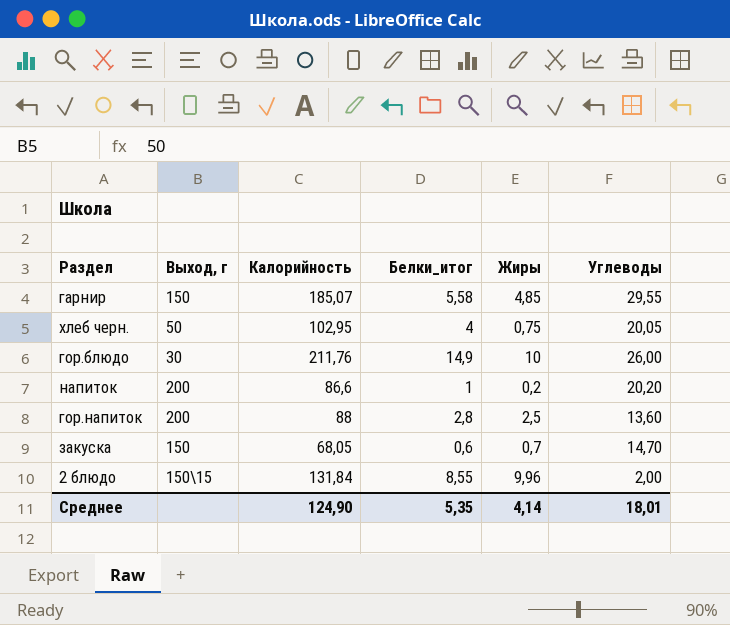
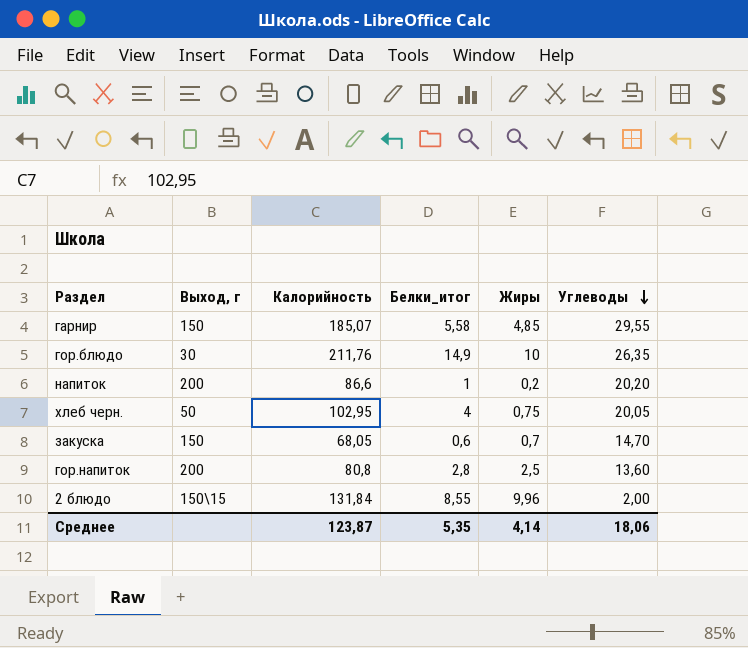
row order: none -> Углеводы descending
гор.блюдо | Углеводы: 26,00 -> 26,35
гор.напиток | Калорийность: 88 -> 80,8
Среднее | Калорийность: 124,90 -> 123,87
Среднее | Углеводы: 18,01 -> 18,06

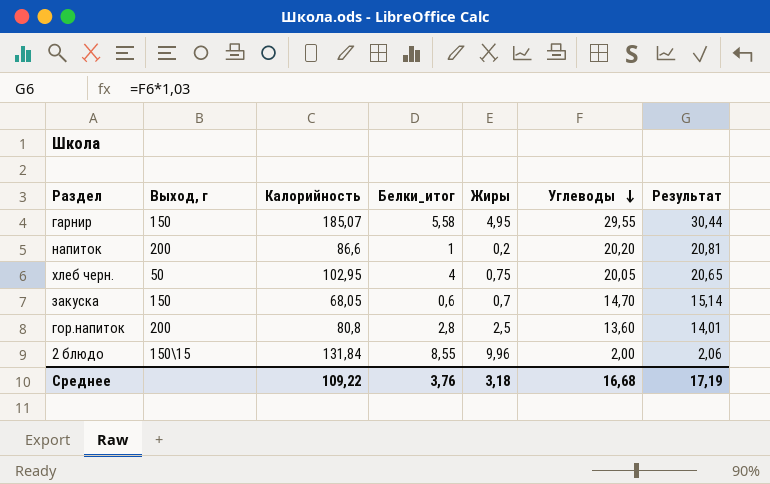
column Результат | formula: none -> [Углеводы] * 1,03
row гор.блюдо: 30 | 211,76 | 14,9 | 10 | 26,35 -> none
гарнир | Жиры: 4,85 -> 4,95
Среднее | Калорийность: 123,87 -> 109,22
Среднее | Белки_итог: 5,35 -> 3,76
Среднее | Жиры: 4,14 -> 3,18
Среднее | Углеводы: 18,06 -> 16,68

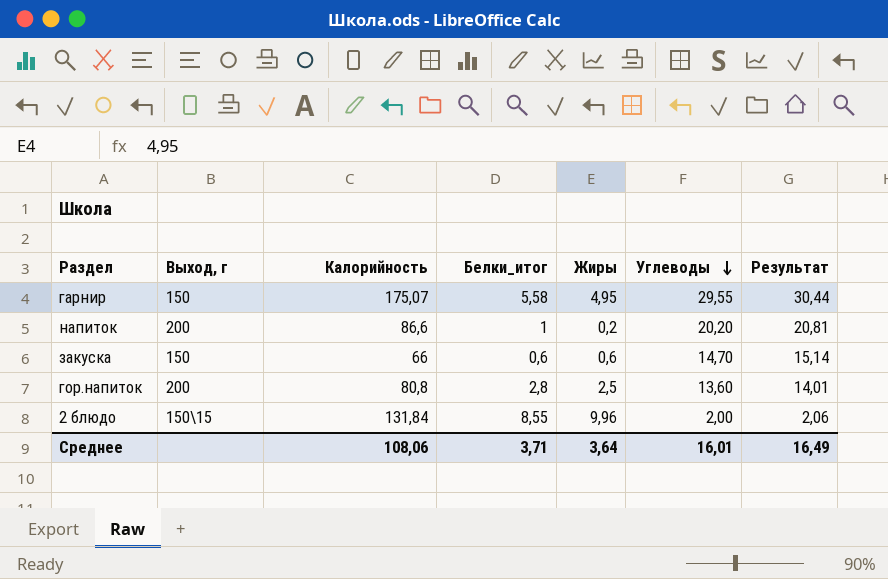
row хлеб черн.: 50 | 102,95 | 4 | 0,75 | 20,05 | 20,65 -> none
гарнир | Калорийность: 185,07 -> 175,07
закуска | Калорийность: 68,05 -> 66
закуска | Жиры: 0,7 -> 0,6
Среднее | Калорийность: 109,22 -> 108,06
Среднее | Белки_итог: 3,76 -> 3,71
Среднее | Жиры: 3,18 -> 3,64
Среднее | Углеводы: 16,68 -> 16,01
Среднее | Результат: 17,19 -> 16,49

